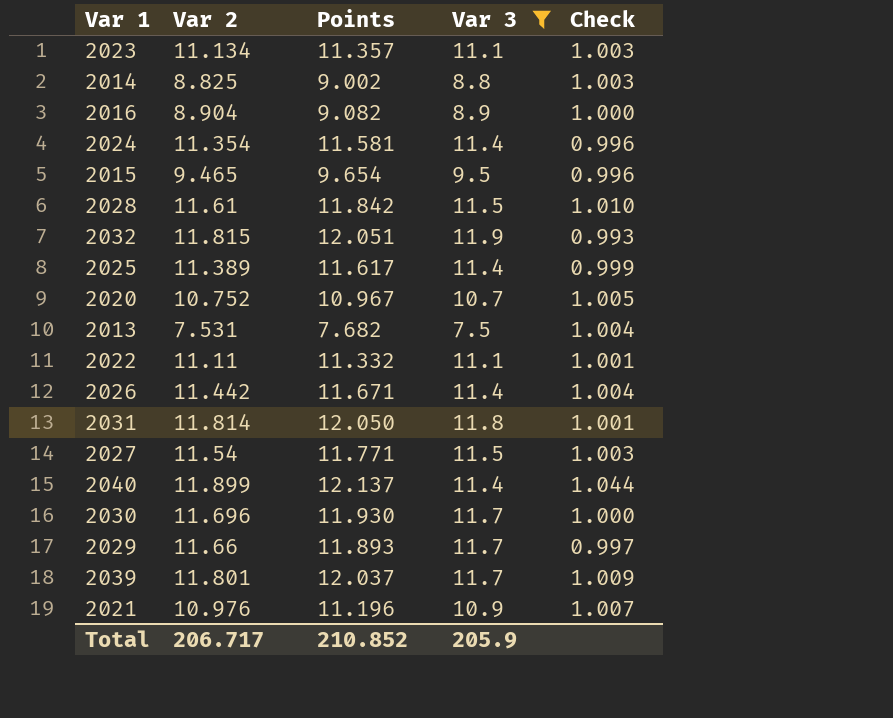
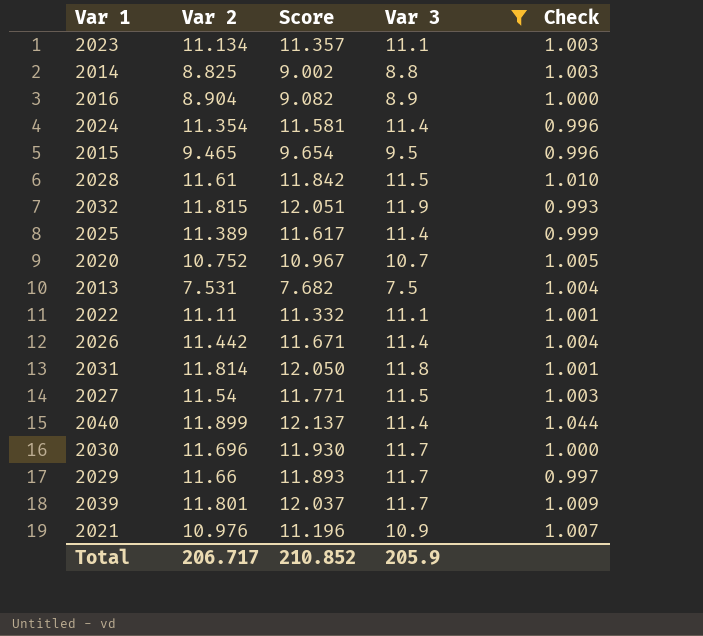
column name: Points -> Score

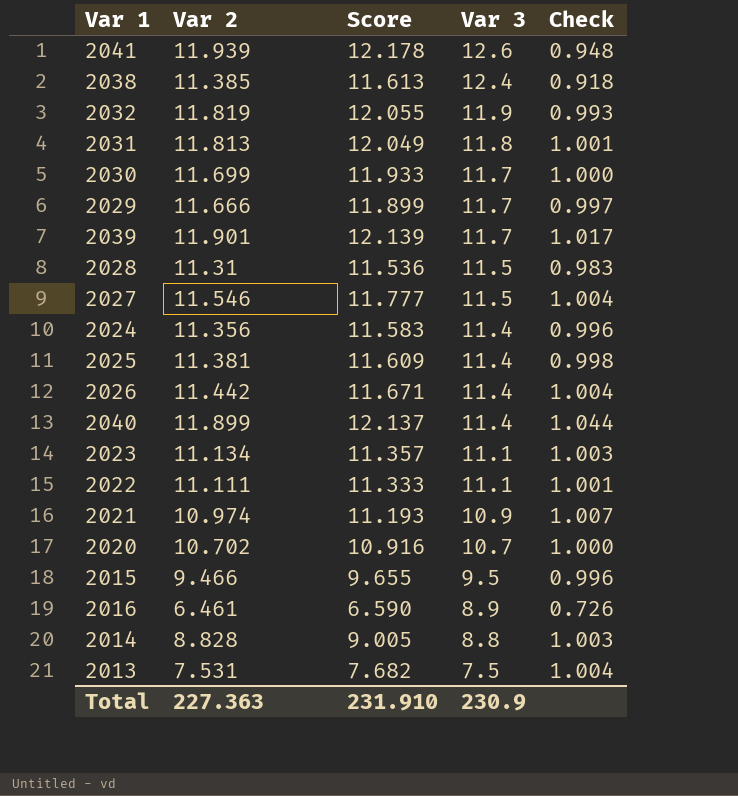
filter: Var 3 <= 11.9 -> none
row order: none -> Var 3 descending
2032 | Var 2: 11.815 -> 11.819
2032 | Score: 12.051 -> 12.055
2031 | Var 2: 11.814 -> 11.813
2031 | Score: 12.050 -> 12.049
2030 | Var 2: 11.696 -> 11.699
2030 | Score: 11.930 -> 11.933
2029 | Var 2: 11.66 -> 11.666
2029 | Score: 11.893 -> 11.899
2039 | Var 2: 11.801 -> 11.901
2039 | Score: 12.037 -> 12.139
2039 | Check: 1.009 -> 1.017
2028 | Var 2: 11.61 -> 11.31
2028 | Score: 11.842 -> 11.536
2028 | Check: 1.010 -> 0.983
2027 | Var 2: 11.54 -> 11.546
2027 | Score: 11.771 -> 11.777
2027 | Check: 1.003 -> 1.004
2024 | Var 2: 11.354 -> 11.356
2024 | Score: 11.581 -> 11.583
2025 | Var 2: 11.389 -> 11.381
2025 | Score: 11.617 -> 11.609
2025 | Check: 0.999 -> 0.998
2022 | Var 2: 11.11 -> 11.111
2022 | Score: 11.332 -> 11.333
2021 | Var 2: 10.976 -> 10.974
2021 | Score: 11.196 -> 11.193
2020 | Var 2: 10.752 -> 10.702
2020 | Score: 10.967 -> 10.916
2020 | Check: 1.005 -> 1.000
2015 | Var 2: 9.465 -> 9.466
2015 | Score: 9.654 -> 9.655
2016 | Var 2: 8.904 -> 6.461
2016 | Score: 9.082 -> 6.590
2016 | Check: 1.000 -> 0.726
2014 | Var 2: 8.825 -> 8.828
2014 | Score: 9.002 -> 9.005
Total | Var 2: 206.717 -> 227.363
Total | Score: 210.852 -> 231.910
Total | Var 3: 205.9 -> 230.9

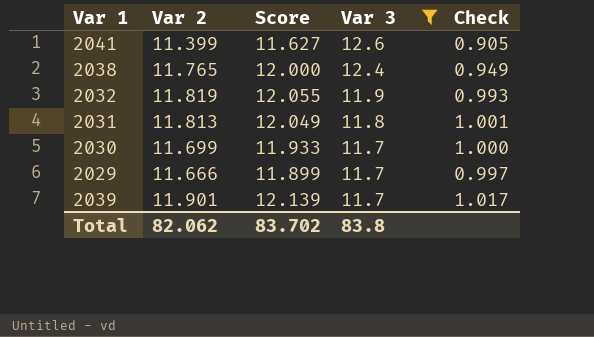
filter: none -> Var 3 >= 11.7
2041 | Var 2: 11.939 -> 11.399
2041 | Score: 12.178 -> 11.627
2041 | Check: 0.948 -> 0.905
2038 | Var 2: 11.385 -> 11.765
2038 | Score: 11.613 -> 12.000
2038 | Check: 0.918 -> 0.949
Total | Var 2: 227.363 -> 82.062
Total | Score: 231.910 -> 83.702
Total | Var 3: 230.9 -> 83.8

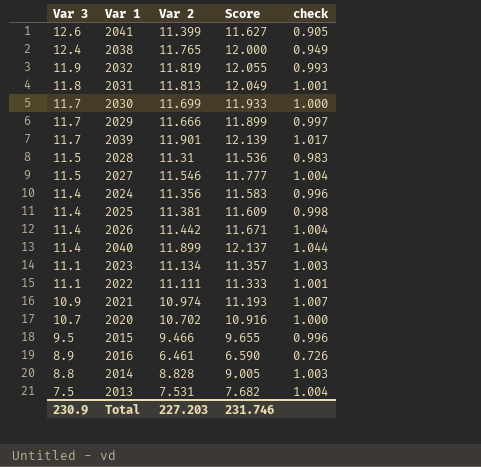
filter: Var 3 >= 11.7 -> none
column Var 3 | position: 4 -> 1
column name: Check -> check
Total | Var 3: 83.8 -> 230.9
Total | Var 2: 82.062 -> 227.203
Total | Score: 83.702 -> 231.746

